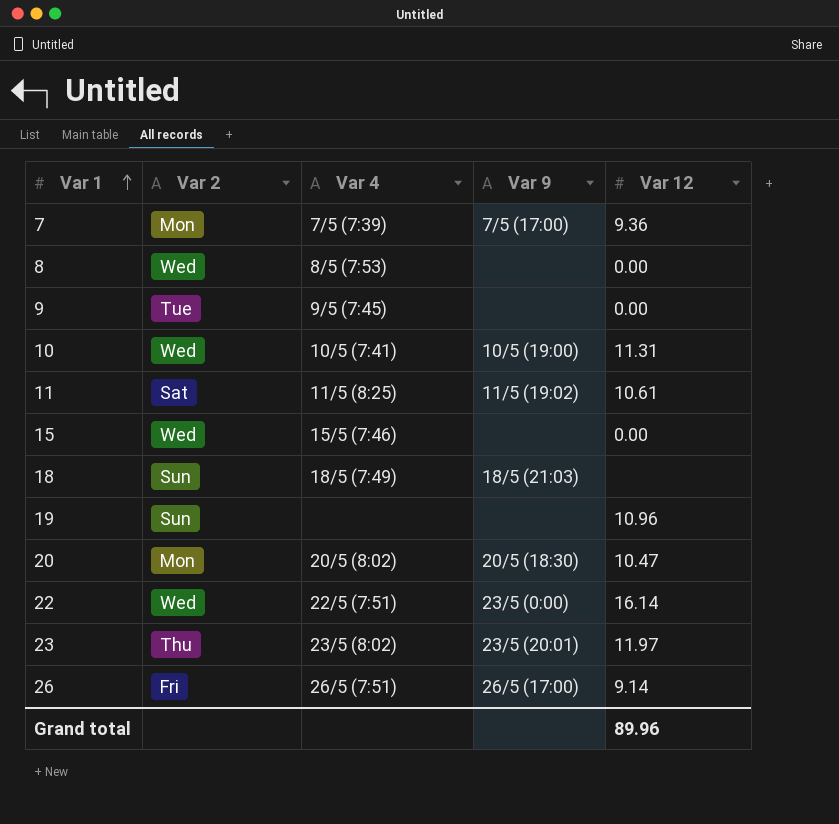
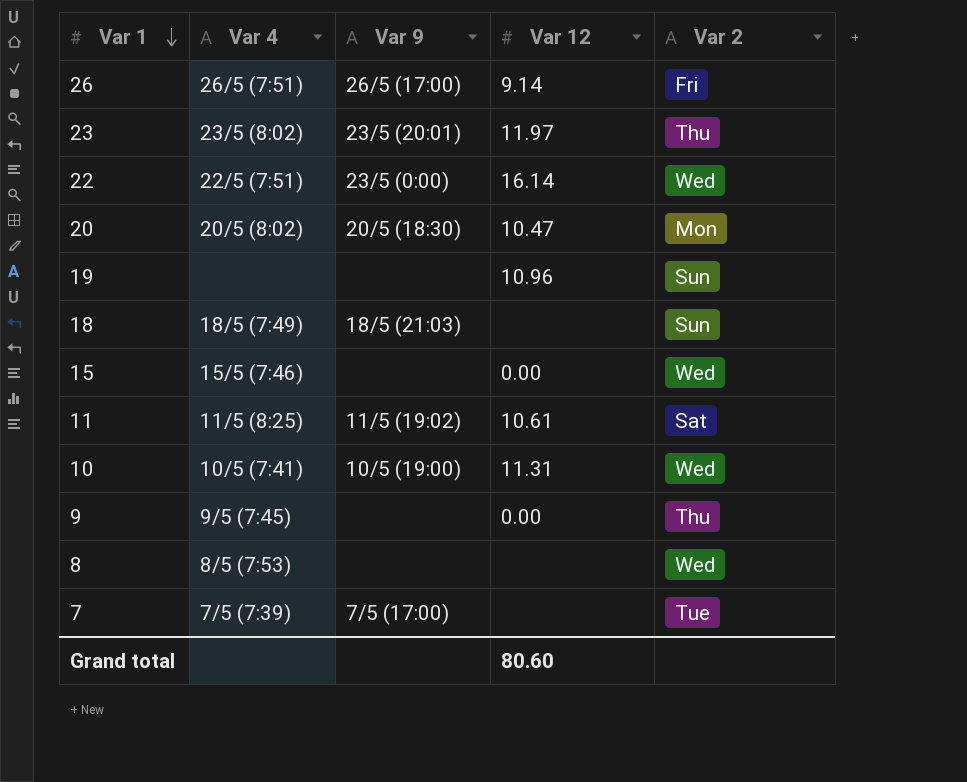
row order: Var 1 ascending -> Var 1 descending
column Var 2 | position: 2 -> 5
9 | Var 2: Tue -> Thu
8 | Var 12: 0.00 -> none
7 | Var 12: 9.36 -> none
7 | Var 2: Mon -> Tue
Grand total | Var 12: 89.96 -> 80.60

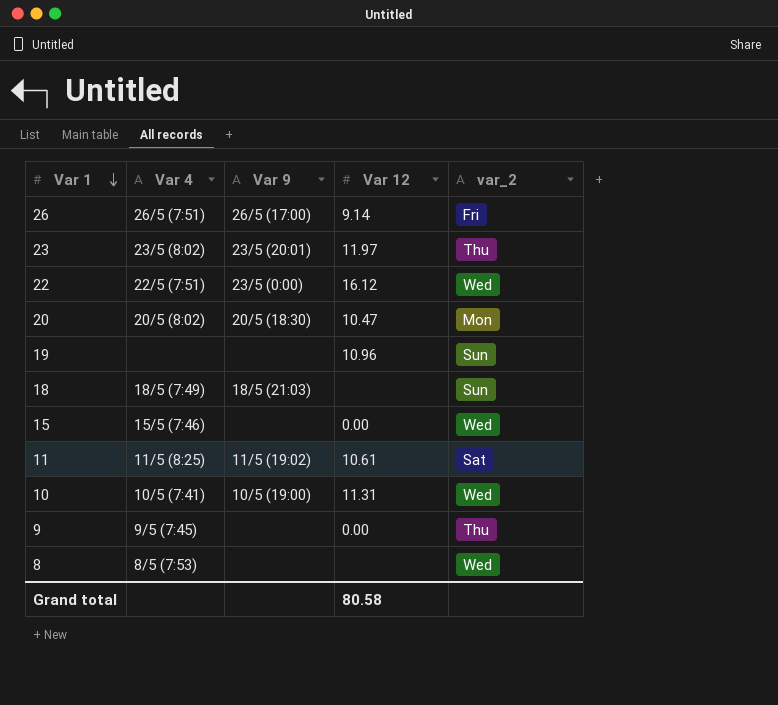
column name: Var 2 -> var_2
row 7: 7/5 (7:39) | 7/5 (17:00) | none | Tue -> none
22 | Var 12: 16.14 -> 16.12
Grand total | Var 12: 80.60 -> 80.58

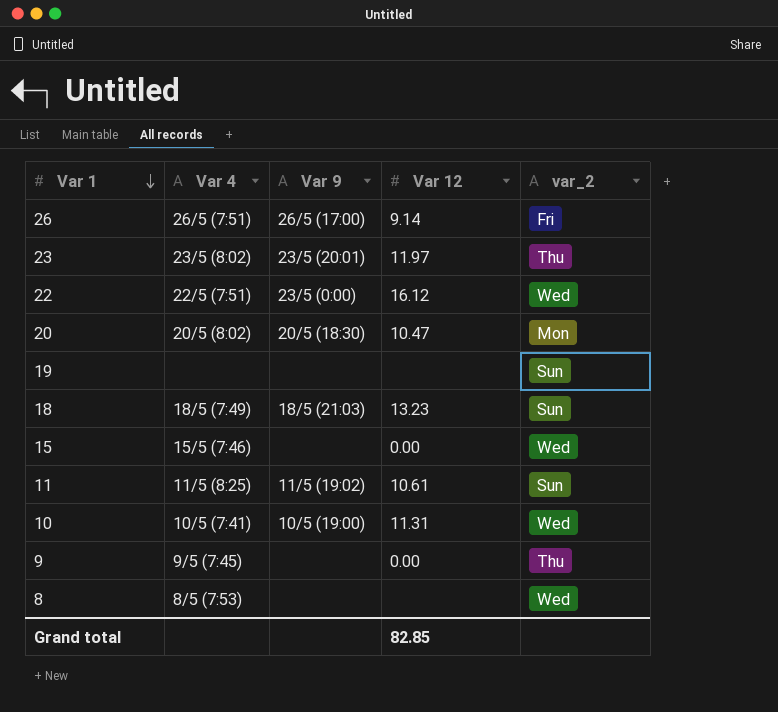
19 | Var 12: 10.96 -> none
18 | Var 12: none -> 13.23
11 | var_2: Sat -> Sun
Grand total | Var 12: 80.58 -> 82.85

